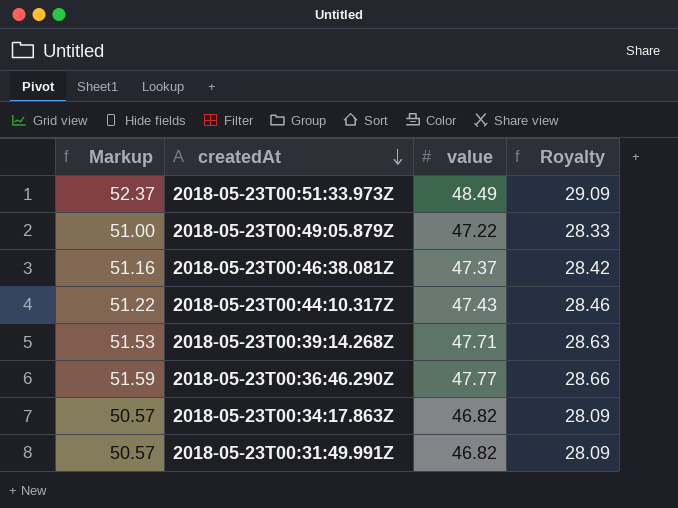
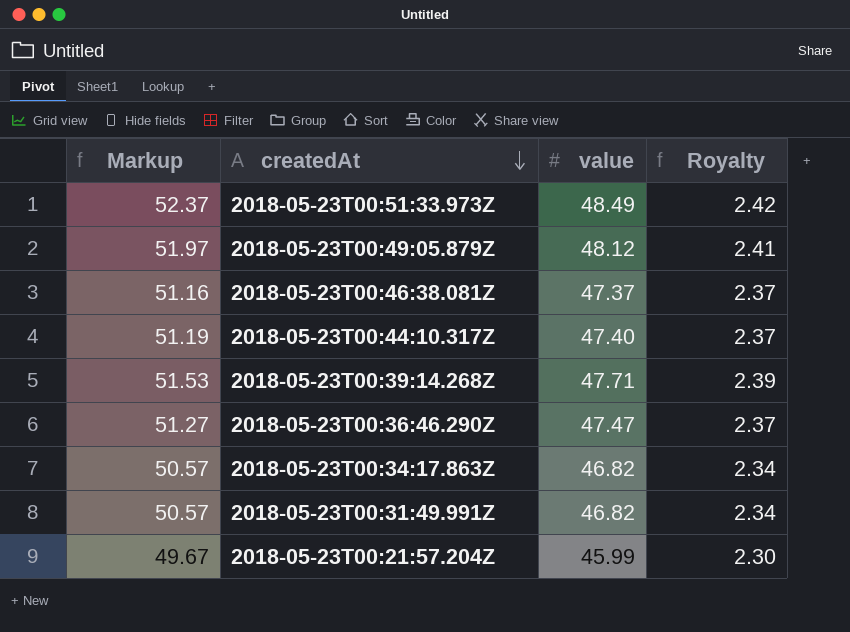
column Royalty | formula: [value] * 0.6 -> [value] * 0.05
2018-05-23T00:49:05.879Z | Markup: 51.00 -> 51.97
2018-05-23T00:49:05.879Z | value: 47.22 -> 48.12
2018-05-23T00:44:10.317Z | Markup: 51.22 -> 51.19
2018-05-23T00:44:10.317Z | value: 47.43 -> 47.40
2018-05-23T00:36:46.290Z | Markup: 51.59 -> 51.27
2018-05-23T00:36:46.290Z | value: 47.77 -> 47.47
row 2018-05-23T00:21:57.204Z: none -> 49.67 | 45.99 | 2.30

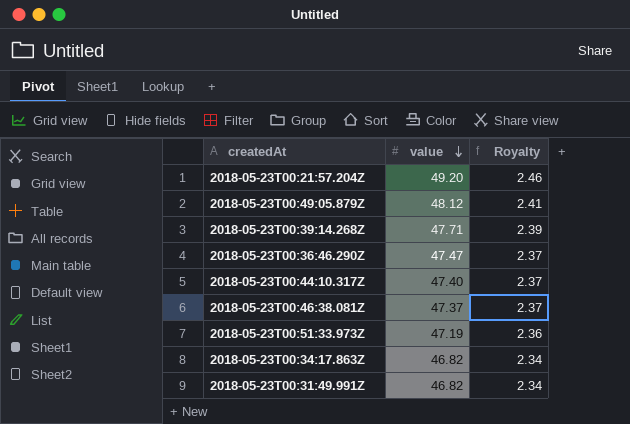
row order: createdAt descending -> value descending
column Markup | formula: [value] * 1.08 -> none
2018-05-23T00:21:57.204Z | value: 45.99 -> 49.20
2018-05-23T00:21:57.204Z | Royalty: 2.30 -> 2.46
2018-05-23T00:51:33.973Z | value: 48.49 -> 47.19
2018-05-23T00:51:33.973Z | Royalty: 2.42 -> 2.36

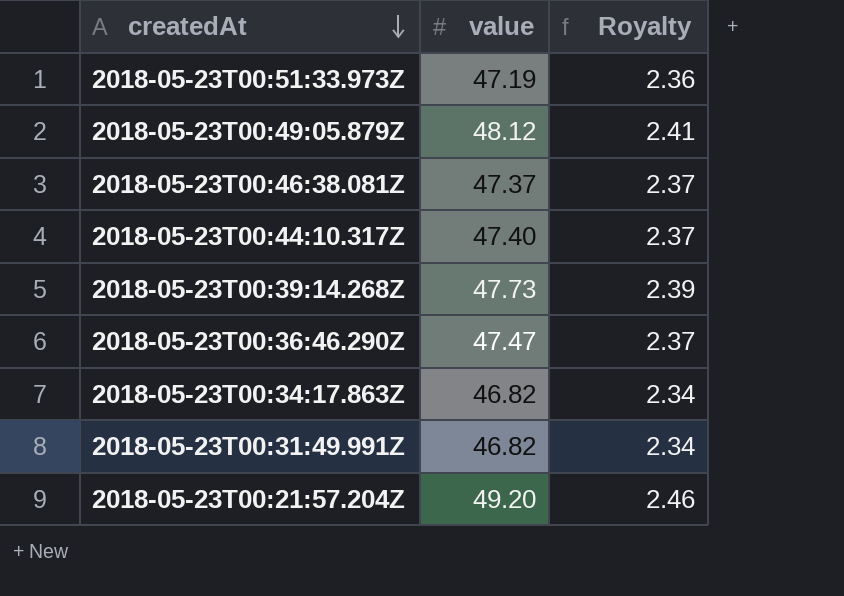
row order: value descending -> createdAt descending
2018-05-23T00:39:14.268Z | value: 47.71 -> 47.73

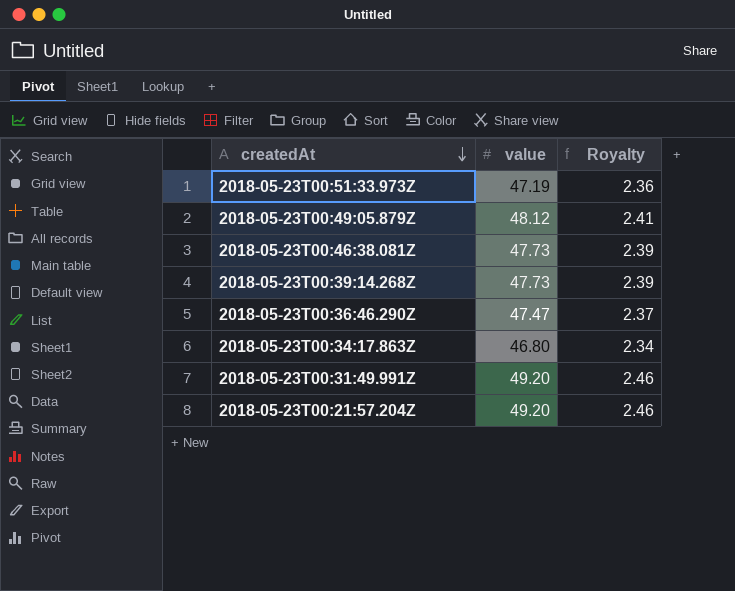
row 2018-05-23T00:44:10.317Z: 47.40 | 2.37 -> none
2018-05-23T00:46:38.081Z | value: 47.37 -> 47.73
2018-05-23T00:46:38.081Z | Royalty: 2.37 -> 2.39
2018-05-23T00:34:17.863Z | value: 46.82 -> 46.80
2018-05-23T00:31:49.991Z | value: 46.82 -> 49.20
2018-05-23T00:31:49.991Z | Royalty: 2.34 -> 2.46

